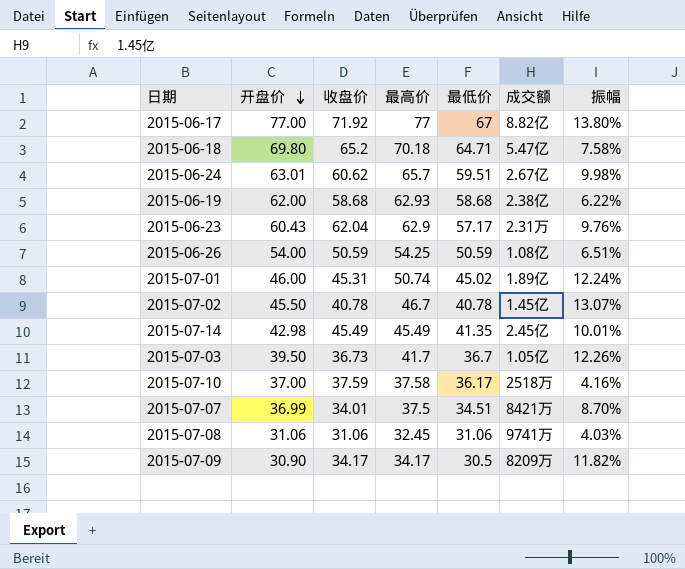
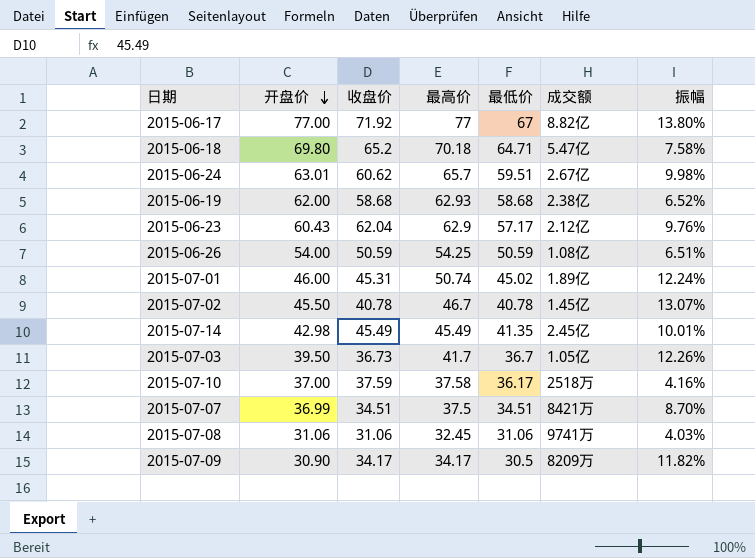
2015-06-19 | 振幅: 6.22% -> 6.52%
2015-06-23 | 成交额: 2.31万 -> 2.12亿
2015-07-07 | 收盘价: 34.01 -> 34.51

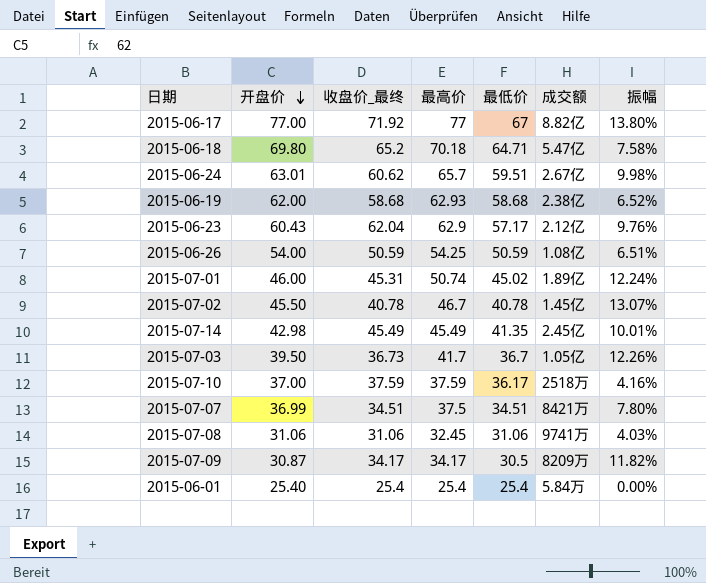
column name: 收盘价 -> 收盘价_最终
2015-07-10 | 最高价: 37.58 -> 37.59
2015-07-07 | 振幅: 8.70% -> 7.80%
2015-07-09 | 开盘价: 30.90 -> 30.87
row 2015-06-01: none -> 25.40 | 25.4 | 25.4 | 25.4 | 5.84万 | 0.00%

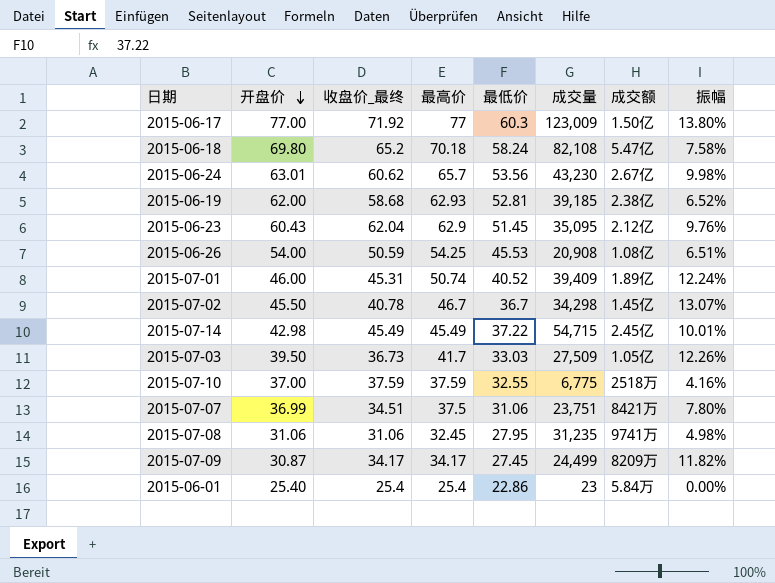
column 成交量 | position: none -> 6
2015-06-17 | 最低价: 67 -> 60.3
2015-06-17 | 成交额: 8.82亿 -> 1.50亿
2015-06-18 | 最低价: 64.71 -> 58.24
2015-06-24 | 最低价: 59.51 -> 53.56
2015-06-19 | 最低价: 58.68 -> 52.81
2015-06-23 | 最低价: 57.17 -> 51.45
2015-06-26 | 最低价: 50.59 -> 45.53
2015-07-01 | 最低价: 45.02 -> 40.52
2015-07-02 | 最低价: 40.78 -> 36.7
2015-07-14 | 最低价: 41.35 -> 37.22
2015-07-03 | 最低价: 36.7 -> 33.03
2015-07-10 | 最低价: 36.17 -> 32.55
2015-07-07 | 最低价: 34.51 -> 31.06
2015-07-08 | 最低价: 31.06 -> 27.95
2015-07-08 | 振幅: 4.03% -> 4.98%
2015-07-09 | 最低价: 30.5 -> 27.45
2015-06-01 | 最低价: 25.4 -> 22.86

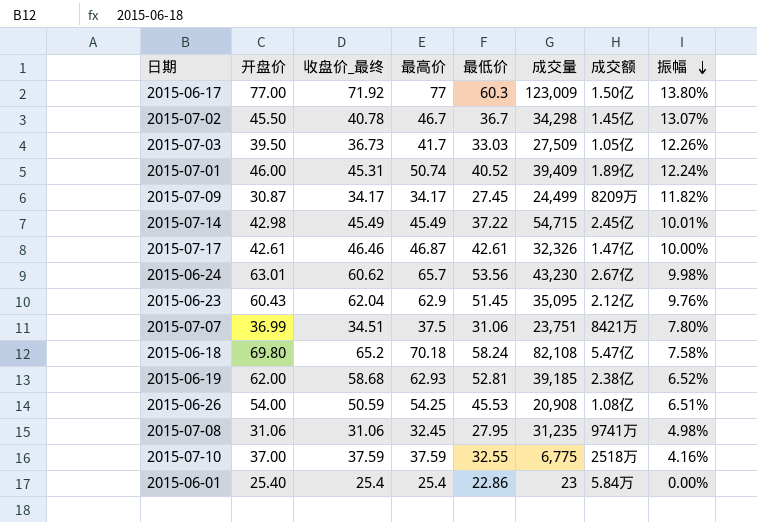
row order: 开盘价 descending -> 振幅 descending
row 2015-07-17: none -> 42.61 | 46.46 | 46.87 | 42.61 | 32,326 | 1.47亿 | 10.00%

